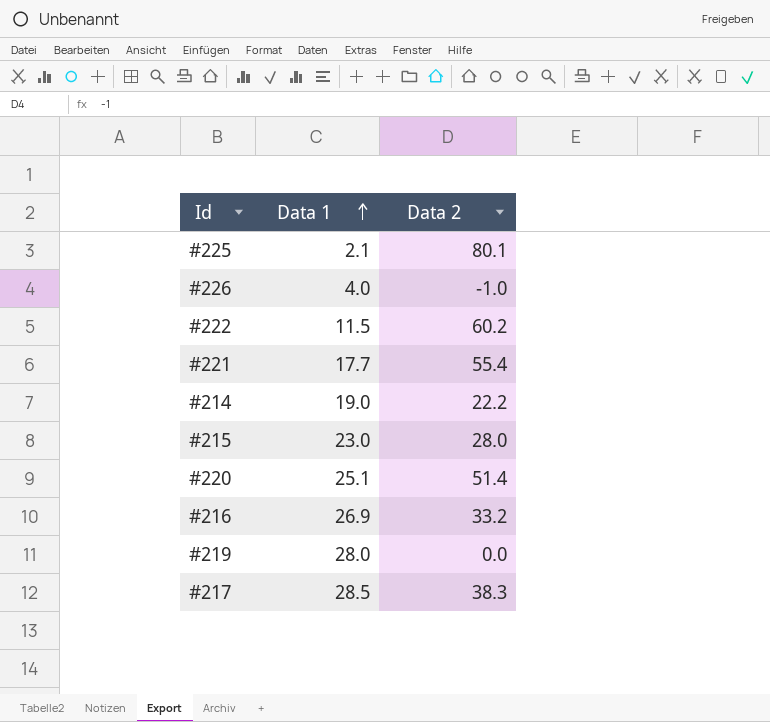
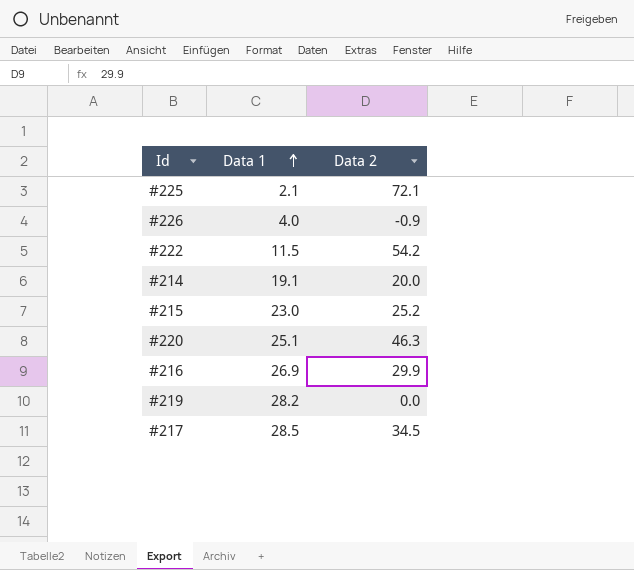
row #221: 17.7 | 55.4 -> none
#225 | Data 2: 80.1 -> 72.1
#226 | Data 2: -1.0 -> -0.9
#222 | Data 2: 60.2 -> 54.2
#214 | Data 1: 19.0 -> 19.1
#214 | Data 2: 22.2 -> 20.0
#215 | Data 2: 28.0 -> 25.2
#220 | Data 2: 51.4 -> 46.3
#216 | Data 2: 33.2 -> 29.9
#219 | Data 1: 28.0 -> 28.2
#217 | Data 2: 38.3 -> 34.5

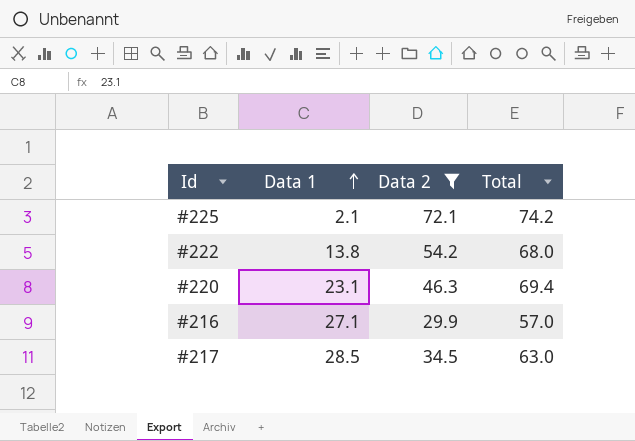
filter: none -> Data 2 >= 29.9
column Total | formula: none -> [Data 1] + [Data 2]
#222 | Data 1: 11.5 -> 13.8
#220 | Data 1: 25.1 -> 23.1
#216 | Data 1: 26.9 -> 27.1

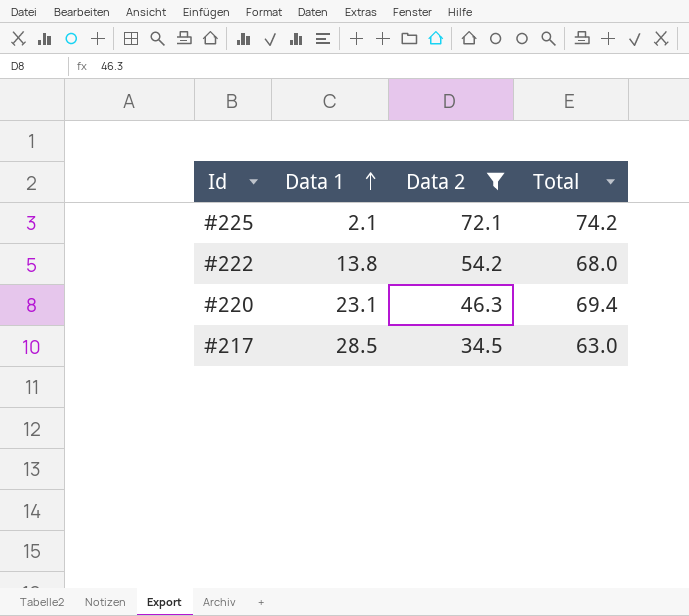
row #216: 27.1 | 29.9 | 57.0 -> none

